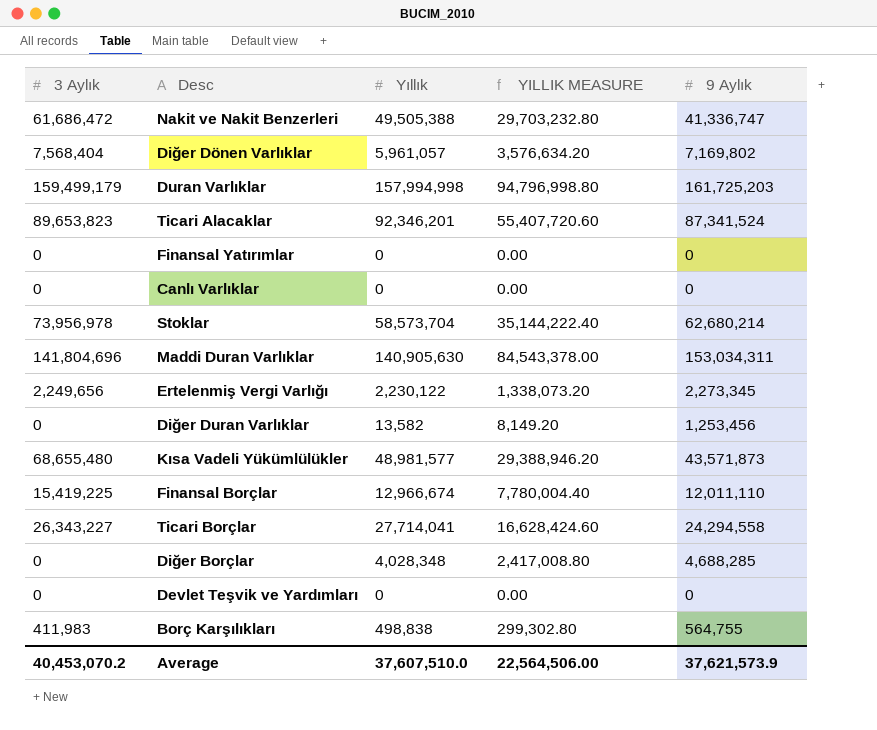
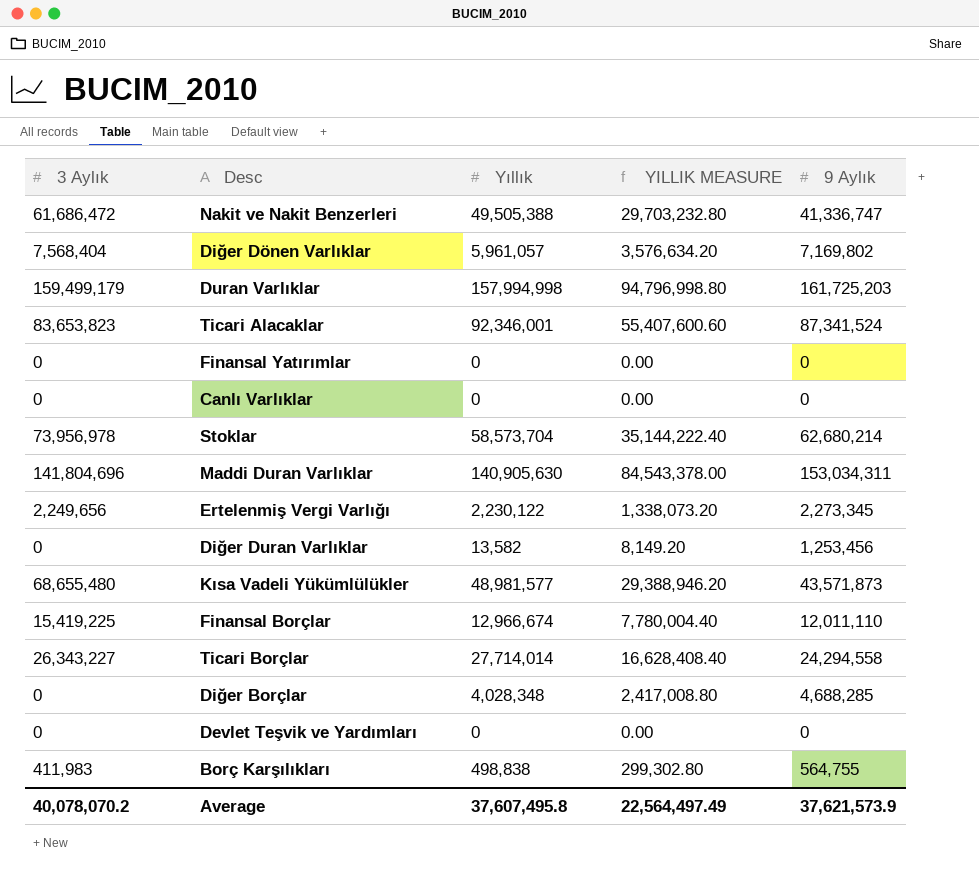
Ticari Alacaklar | 3 Aylık: 89,653,823 -> 83,653,823
Ticari Alacaklar | Yıllık: 92,346,201 -> 92,346,001
Ticari Alacaklar | YILLIK MEASURE: 55,407,720.60 -> 55,407,600.60
Ticari Borçlar | Yıllık: 27,714,041 -> 27,714,014
Ticari Borçlar | YILLIK MEASURE: 16,628,424.60 -> 16,628,408.40
Average | 3 Aylık: 40,453,070.2 -> 40,078,070.2
Average | Yıllık: 37,607,510.0 -> 37,607,495.8
Average | YILLIK MEASURE: 22,564,506.00 -> 22,564,497.49

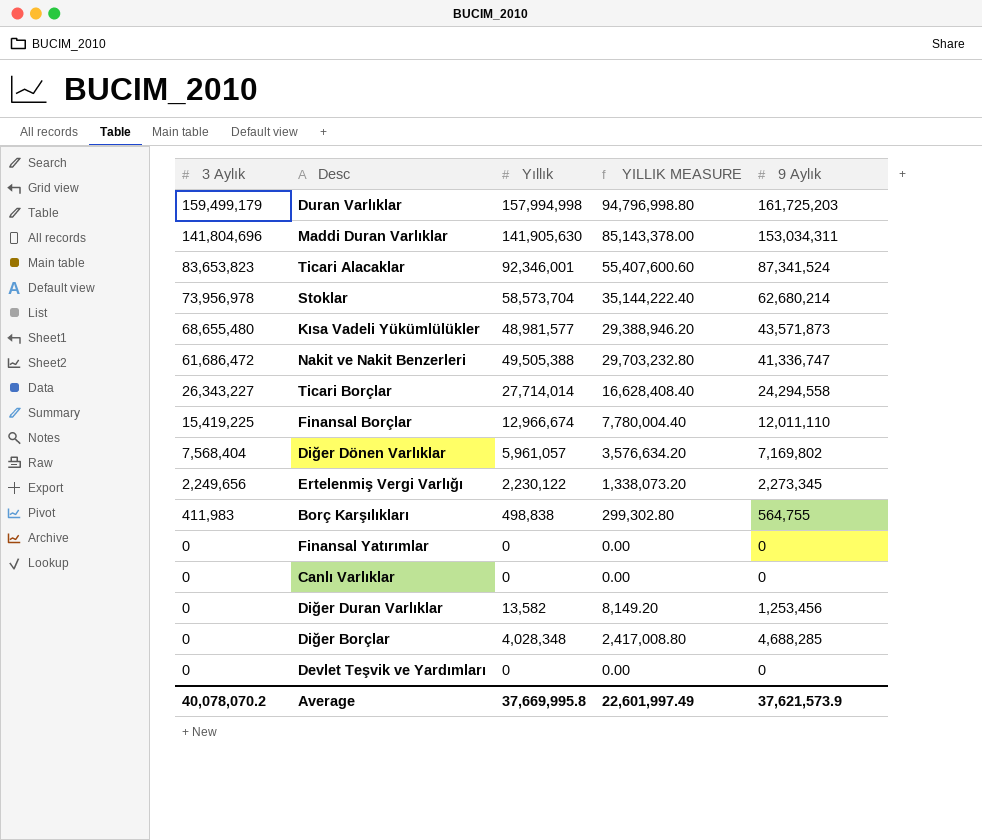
row order: none -> 3 Aylık descending
Maddi Duran Varlıklar | Yıllık: 140,905,630 -> 141,905,630
Maddi Duran Varlıklar | YILLIK MEASURE: 84,543,378.00 -> 85,143,378.00
Average | Yıllık: 37,607,495.8 -> 37,669,995.8
Average | YILLIK MEASURE: 22,564,497.49 -> 22,601,997.49

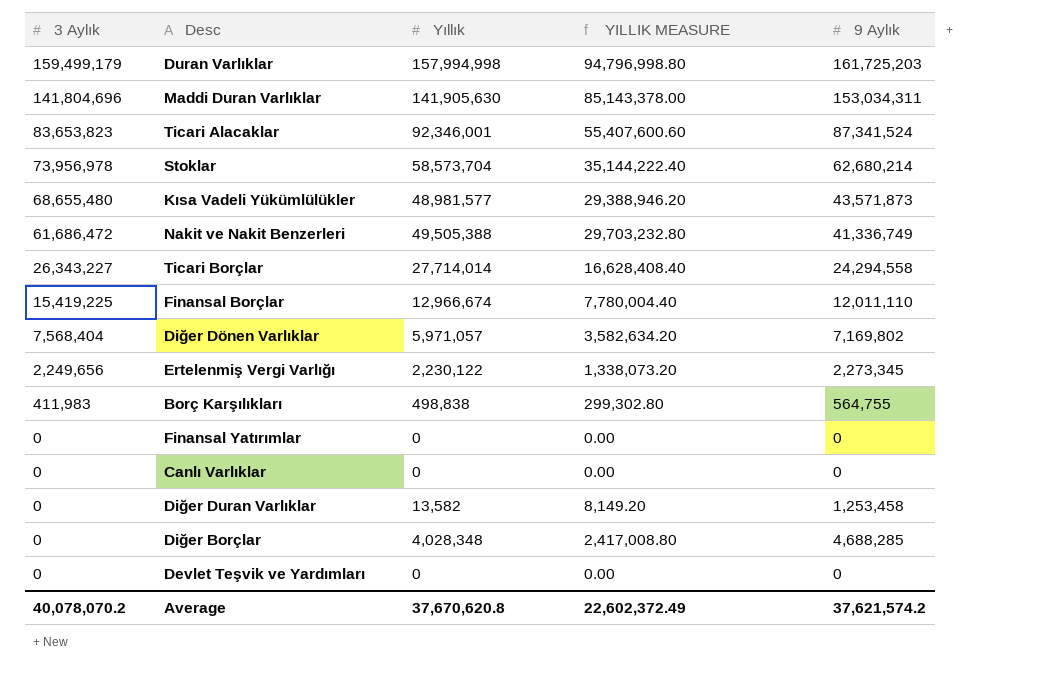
Nakit ve Nakit Benzerleri | 9 Aylık: 41,336,747 -> 41,336,749
Diğer Dönen Varlıklar | Yıllık: 5,961,057 -> 5,971,057
Diğer Dönen Varlıklar | YILLIK MEASURE: 3,576,634.20 -> 3,582,634.20
Diğer Duran Varlıklar | 9 Aylık: 1,253,456 -> 1,253,458
Average | Yıllık: 37,669,995.8 -> 37,670,620.8
Average | YILLIK MEASURE: 22,601,997.49 -> 22,602,372.49
Average | 9 Aylık: 37,621,573.9 -> 37,621,574.2

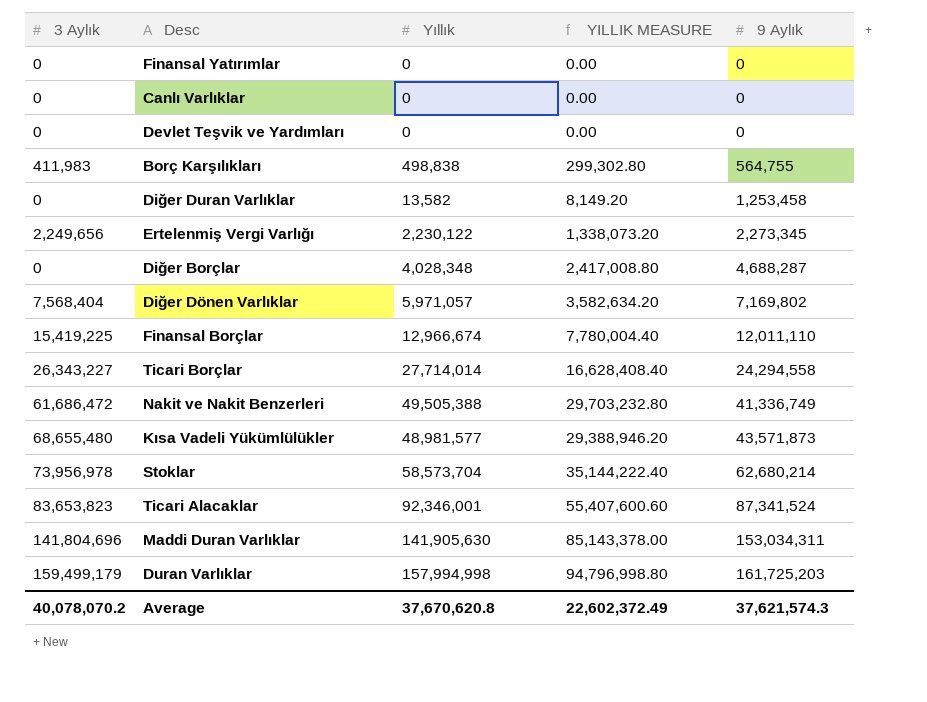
row order: 3 Aylık descending -> 9 Aylık ascending
Diğer Borçlar | 9 Aylık: 4,688,285 -> 4,688,287
Average | 9 Aylık: 37,621,574.2 -> 37,621,574.3

